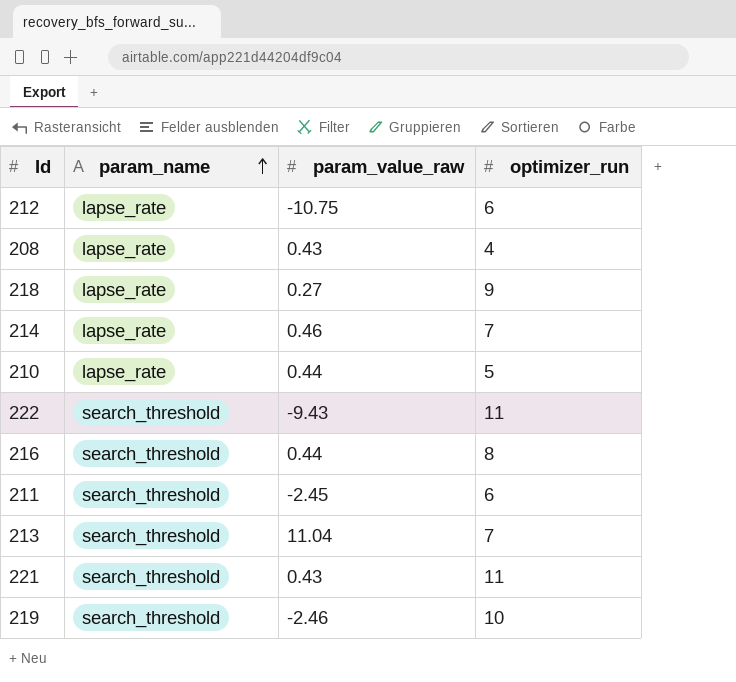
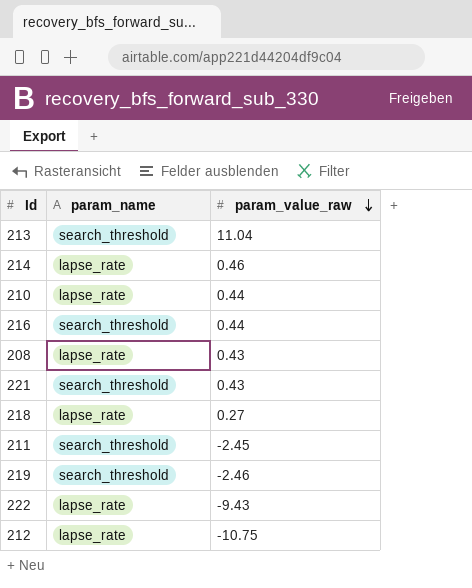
row order: param_name ascending -> param_value_raw descending
column optimizer_run | position: 4 -> none
222 | param_name: search_threshold -> lapse_rate

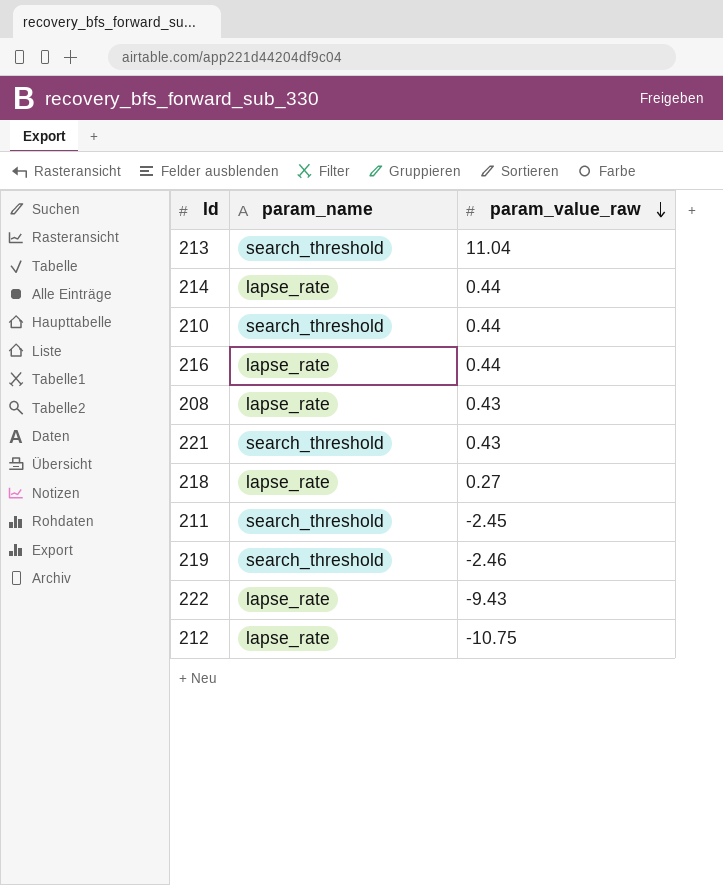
214 | param_value_raw: 0.46 -> 0.44
210 | param_name: lapse_rate -> search_threshold
216 | param_name: search_threshold -> lapse_rate

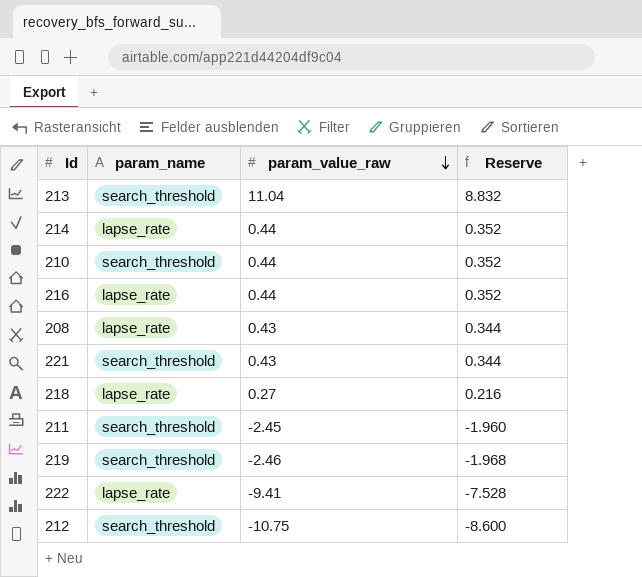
column Reserve | formula: none -> [param_value_raw] * 0.8
222 | param_value_raw: -9.43 -> -9.41
212 | param_name: lapse_rate -> search_threshold

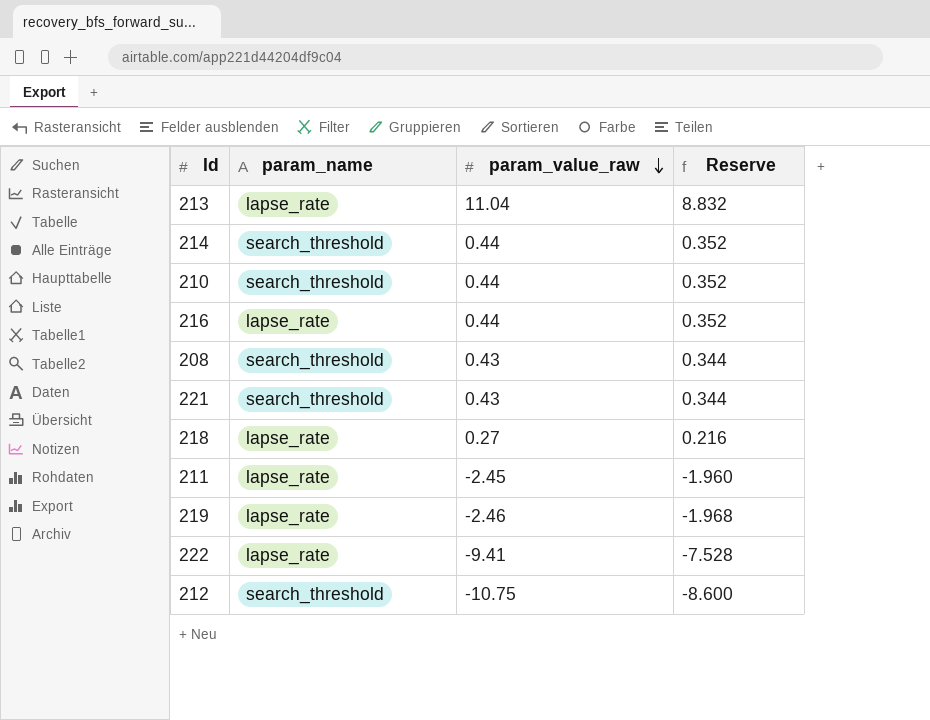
213 | param_name: search_threshold -> lapse_rate
214 | param_name: lapse_rate -> search_threshold
208 | param_name: lapse_rate -> search_threshold
211 | param_name: search_threshold -> lapse_rate
219 | param_name: search_threshold -> lapse_rate

